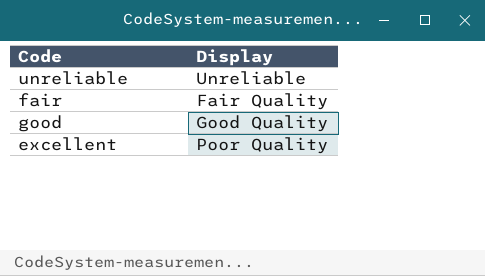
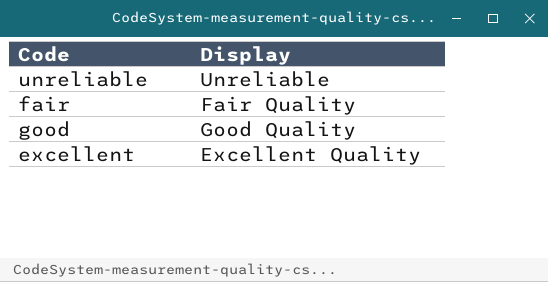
excellent | Display: Poor Quality -> Excellent Quality

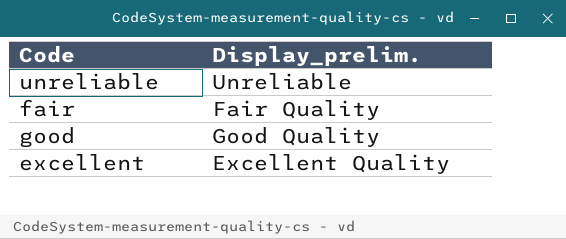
column name: Display -> Display_prelim.

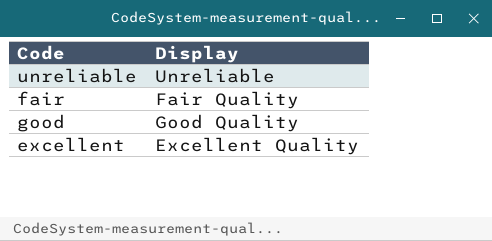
column name: Display_prelim. -> Display

